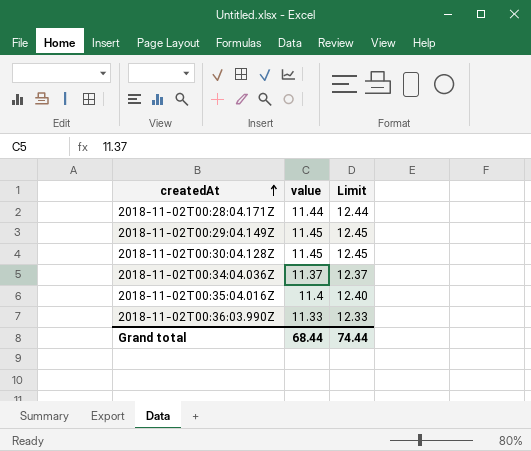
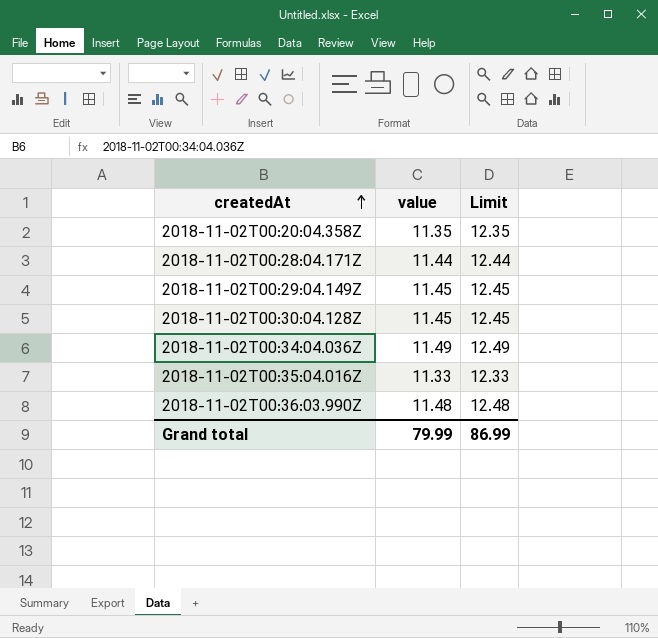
row 2018-11-02T00:20:04.358Z: none -> 11.35 | 12.35
2018-11-02T00:34:04.036Z | value: 11.37 -> 11.49
2018-11-02T00:34:04.036Z | Limit: 12.37 -> 12.49
2018-11-02T00:35:04.016Z | value: 11.4 -> 11.33
2018-11-02T00:35:04.016Z | Limit: 12.40 -> 12.33
2018-11-02T00:36:03.990Z | value: 11.33 -> 11.48
2018-11-02T00:36:03.990Z | Limit: 12.33 -> 12.48
Grand total | value: 68.44 -> 79.99
Grand total | Limit: 74.44 -> 86.99

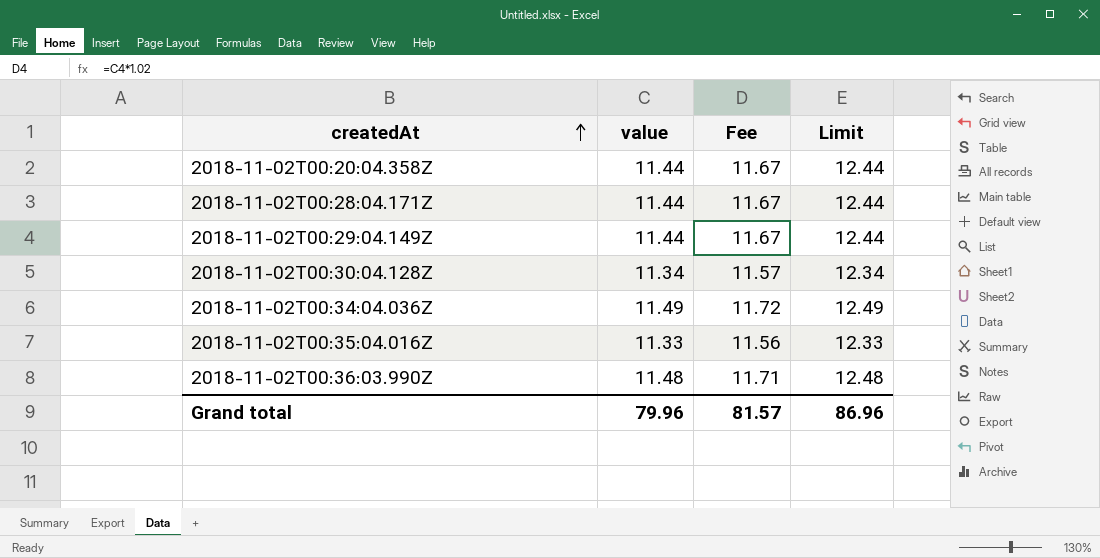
column Fee | formula: none -> [value] * 1.02
2018-11-02T00:20:04.358Z | value: 11.35 -> 11.44
2018-11-02T00:20:04.358Z | Limit: 12.35 -> 12.44
2018-11-02T00:29:04.149Z | value: 11.45 -> 11.44
2018-11-02T00:29:04.149Z | Limit: 12.45 -> 12.44
2018-11-02T00:30:04.128Z | value: 11.45 -> 11.34
2018-11-02T00:30:04.128Z | Limit: 12.45 -> 12.34
Grand total | value: 79.99 -> 79.96
Grand total | Limit: 86.99 -> 86.96

